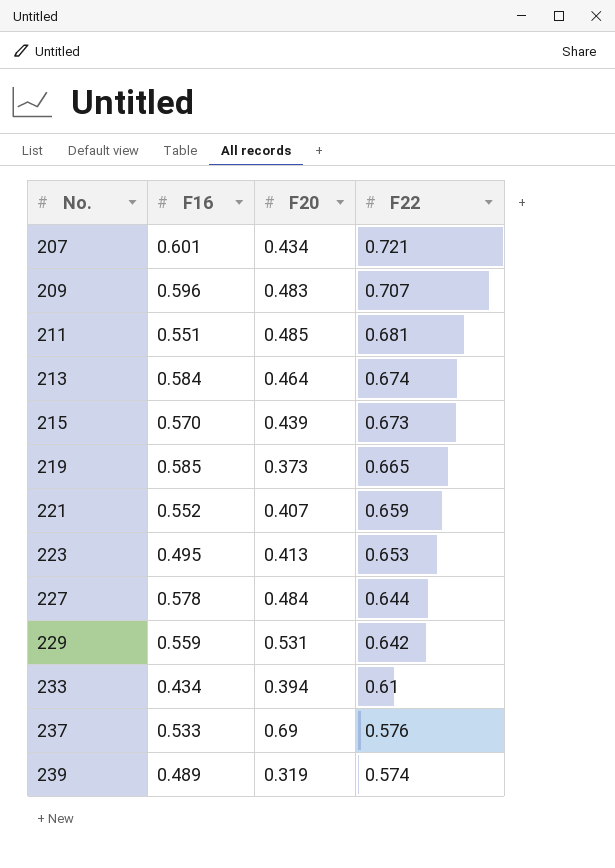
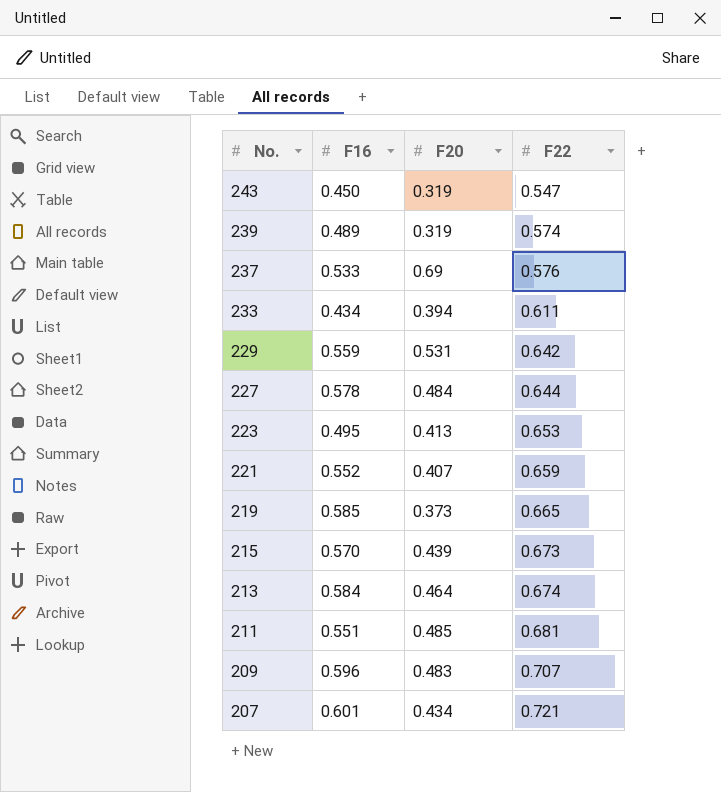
row order: No. ascending -> No. descending
row 243: none -> 0.450 | 0.319 | 0.547
233 | F22: 0.61 -> 0.611

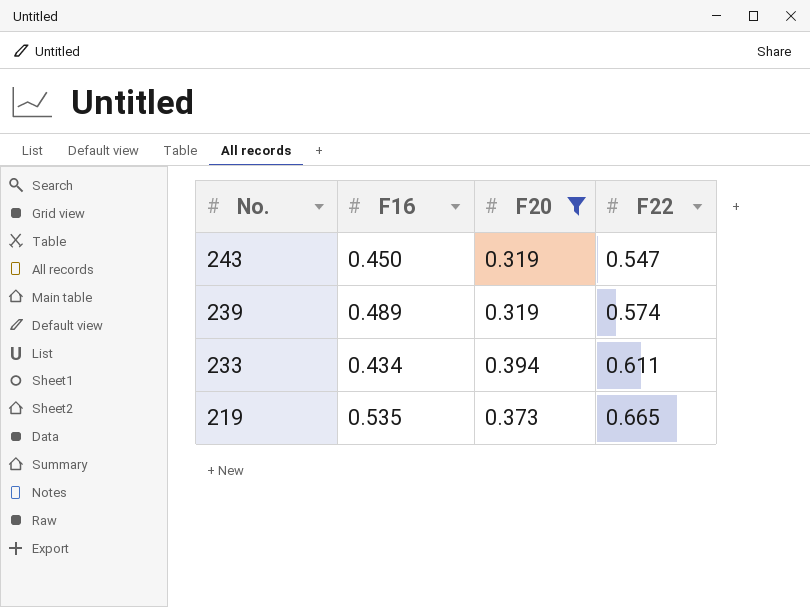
filter: none -> F20 <= 0.394
219 | F16: 0.585 -> 0.535

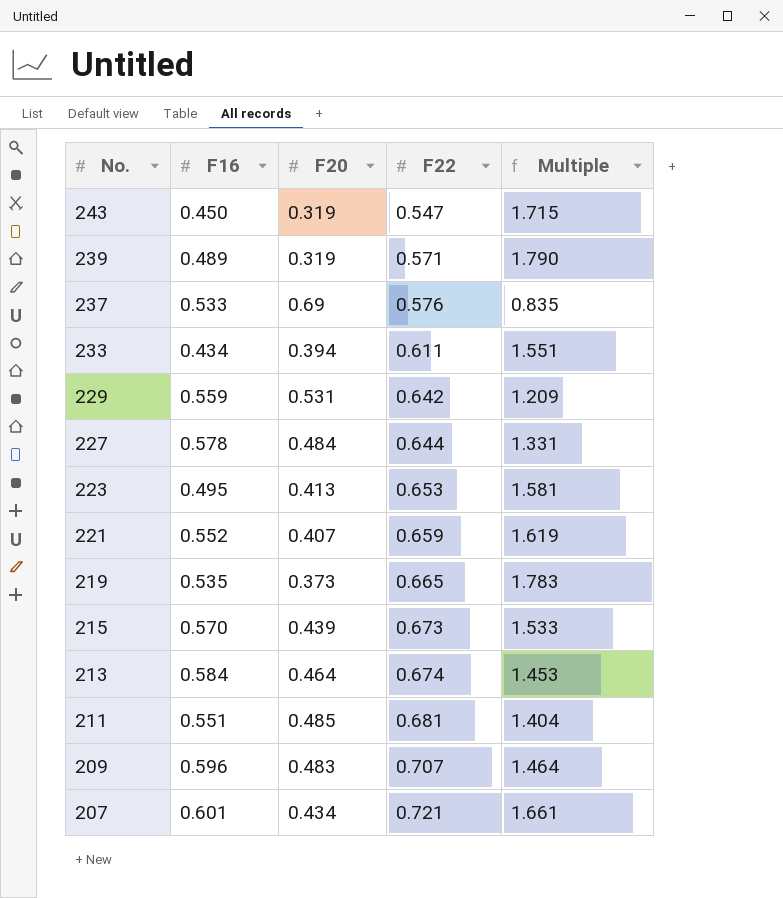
filter: F20 <= 0.394 -> none
column Multiple | formula: none -> [F22] / [F20]
239 | F22: 0.574 -> 0.571

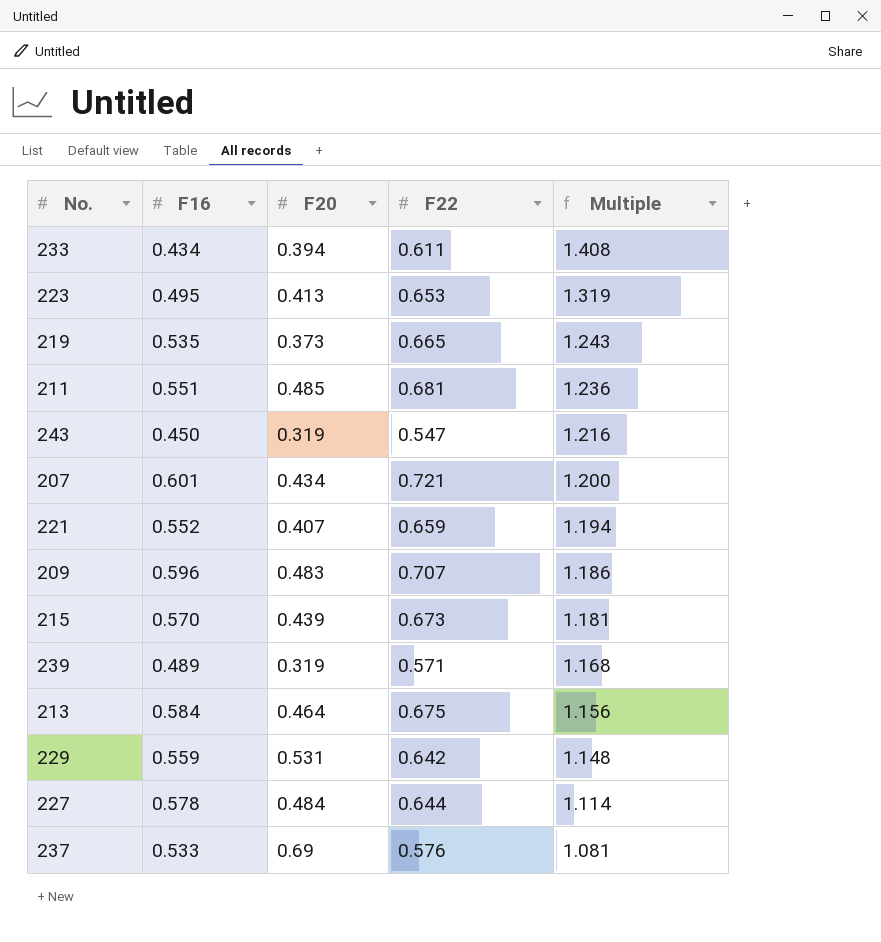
row order: No. descending -> Multiple descending
column Multiple | formula: [F22] / [F20] -> [F22] / [F16]
213 | F22: 0.674 -> 0.675

